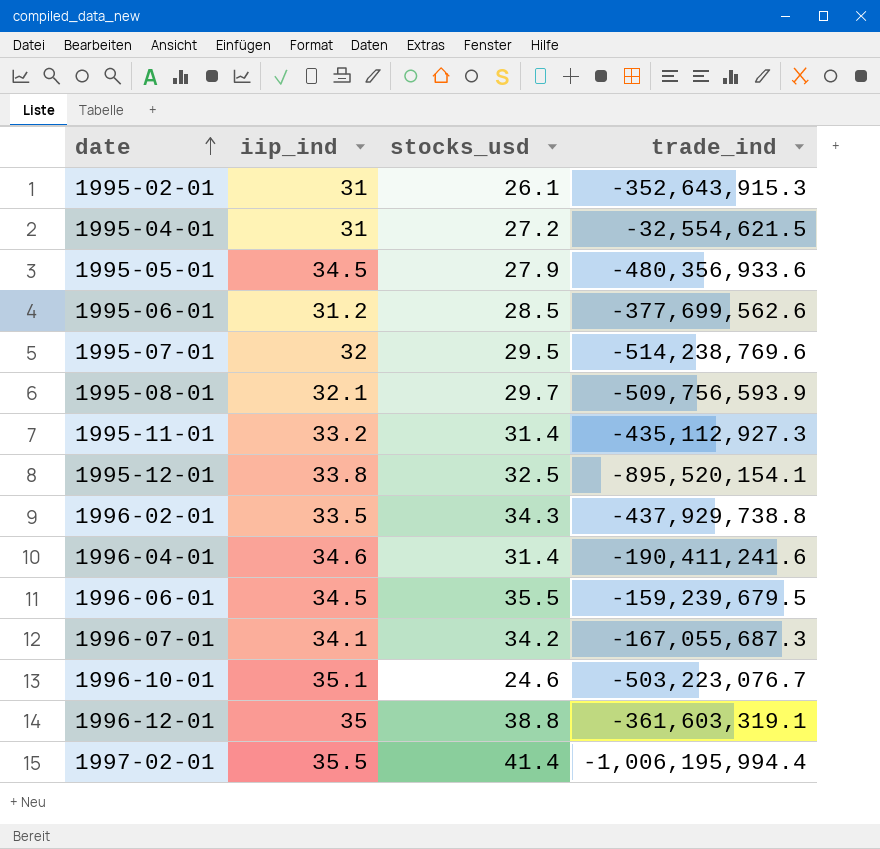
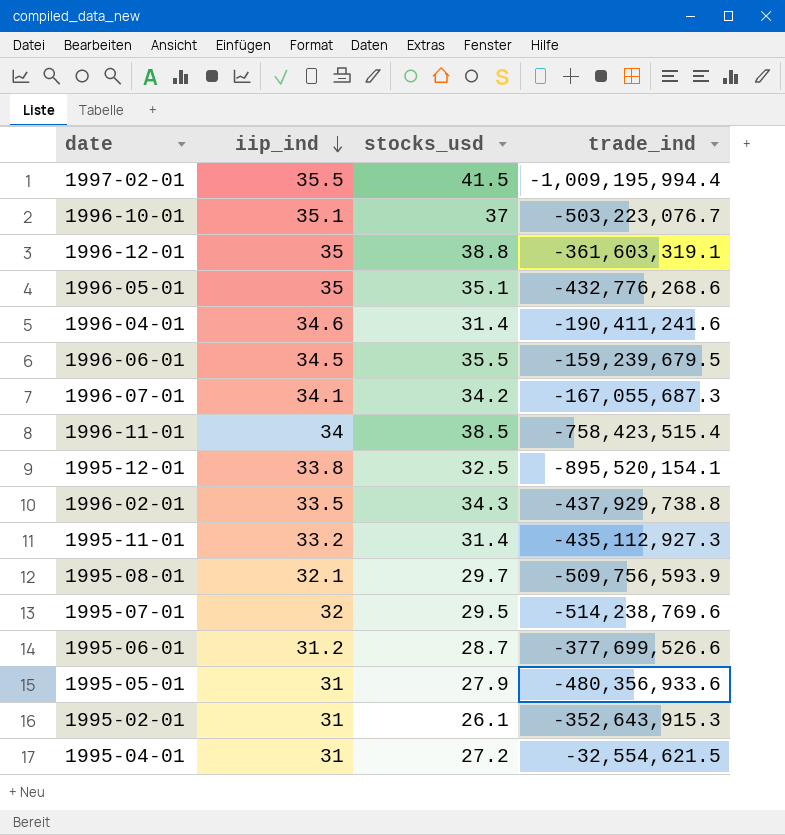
row order: date ascending -> iip_ind descending
1997-02-01 | stocks_usd: 41.4 -> 41.5
1997-02-01 | trade_ind: -1,006,195,994.4 -> -1,009,195,994.4
1996-10-01 | stocks_usd: 24.6 -> 37
row 1996-05-01: none -> 35 | 35.1 | -432,776,268.6
row 1996-11-01: none -> 34 | 38.5 | -758,423,515.4
1995-06-01 | stocks_usd: 28.5 -> 28.7
1995-06-01 | trade_ind: -377,699,562.6 -> -377,699,526.6
1995-05-01 | iip_ind: 34.5 -> 31

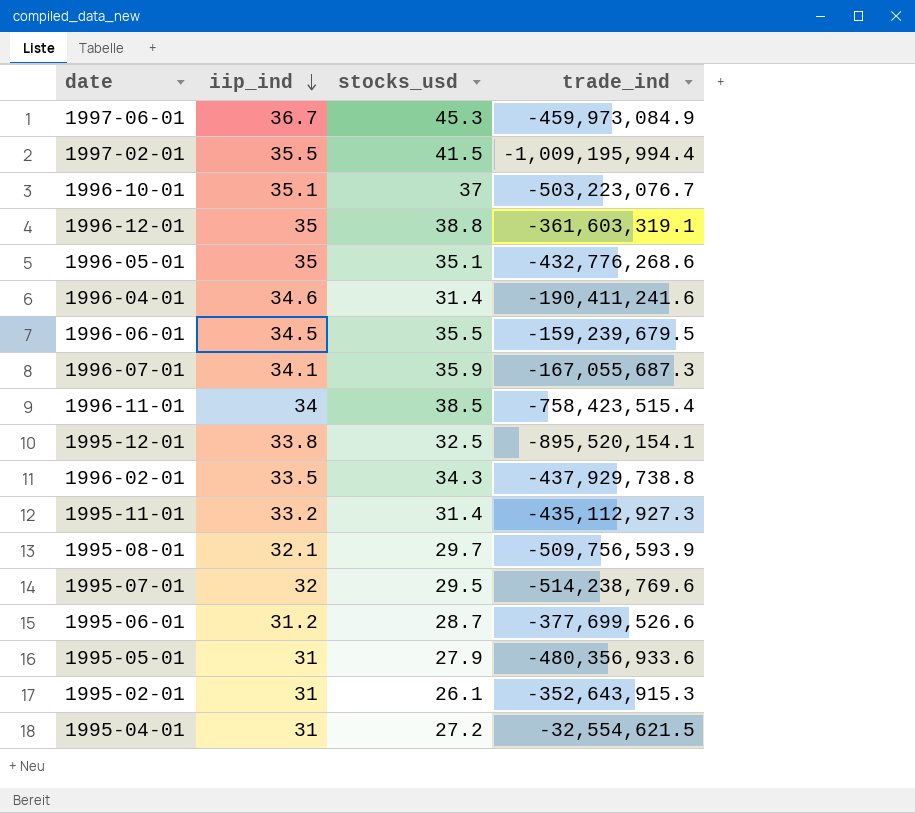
row 1997-06-01: none -> 36.7 | 45.3 | -459,973,084.9
1996-07-01 | stocks_usd: 34.2 -> 35.9

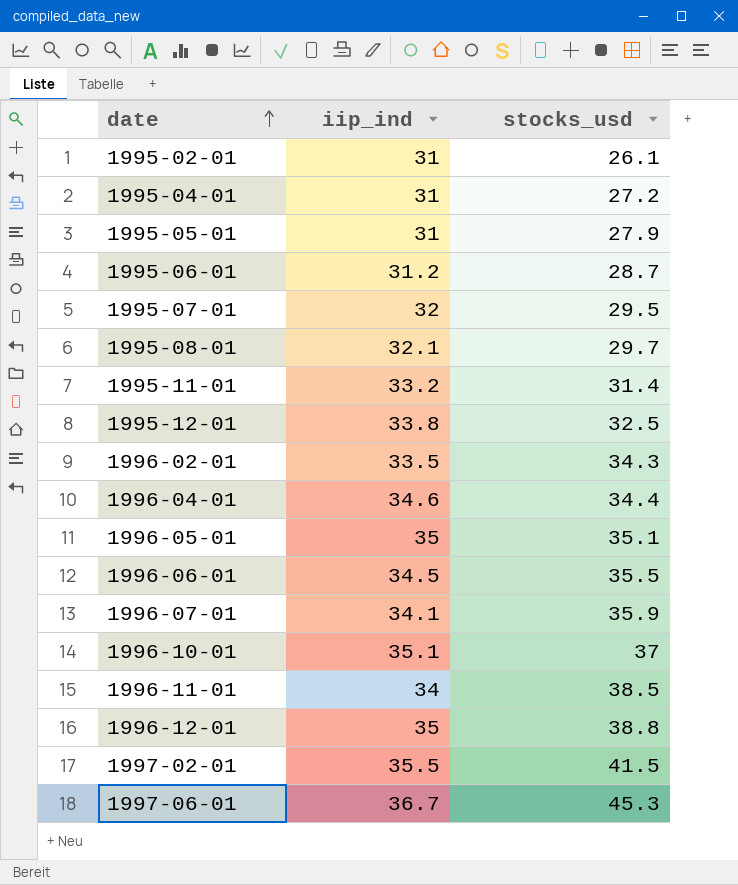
row order: iip_ind descending -> date ascending
column trade_ind | position: 4 -> none
1996-04-01 | stocks_usd: 31.4 -> 34.4

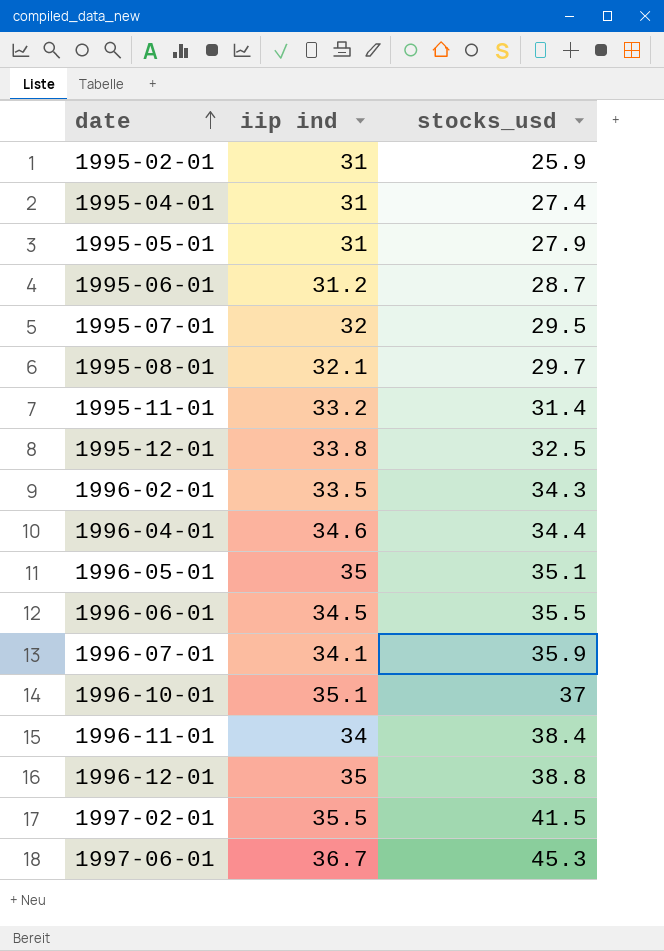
column name: iip_ind -> iip ind
1995-02-01 | stocks_usd: 26.1 -> 25.9
1995-04-01 | stocks_usd: 27.2 -> 27.4
1996-11-01 | stocks_usd: 38.5 -> 38.4

